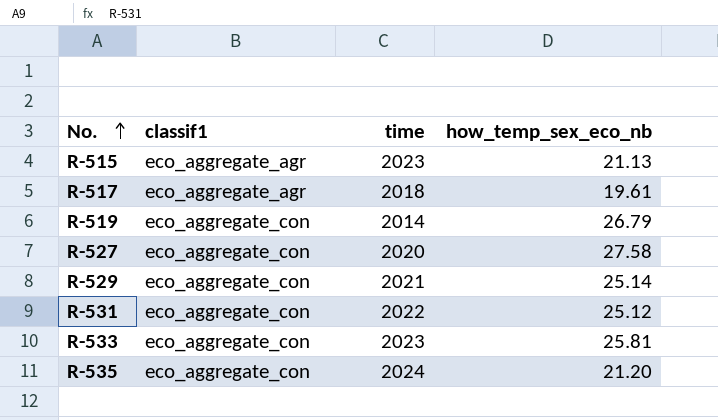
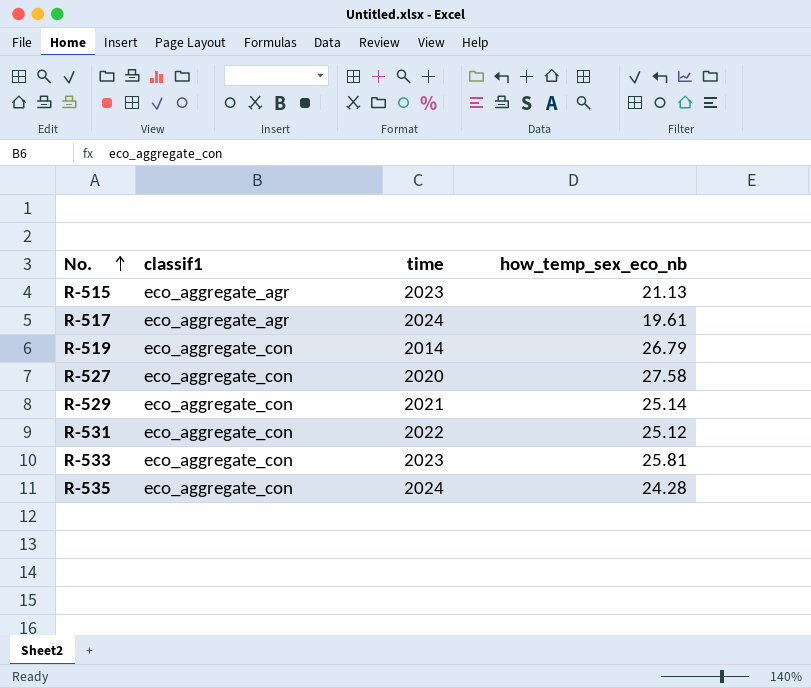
R-517 | time: 2018 -> 2024
R-535 | how_temp_sex_eco_nb: 21.20 -> 24.28

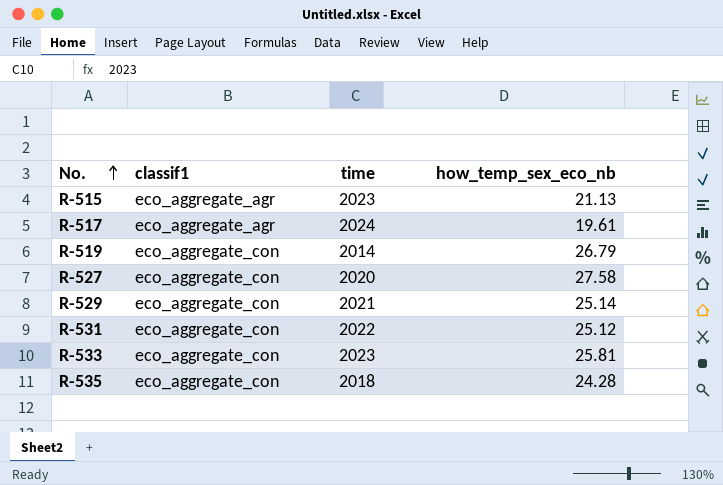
R-535 | time: 2024 -> 2018

